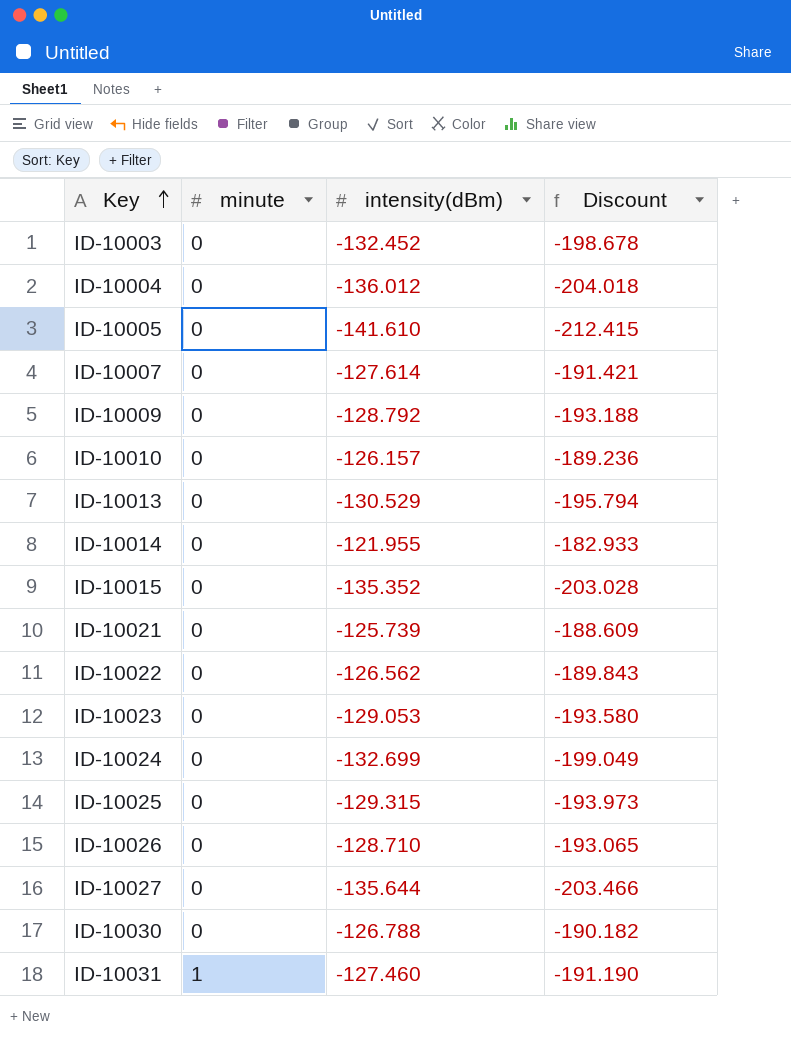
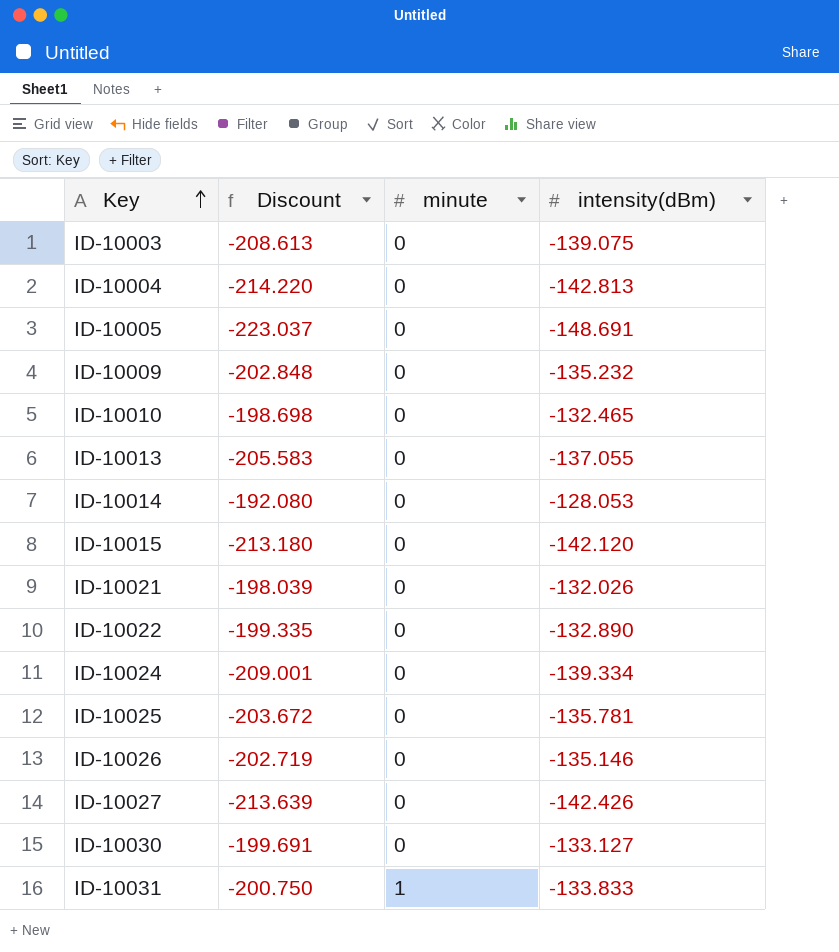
column Discount | position: 4 -> 2
row ID-10007: 0 | -127.614 | -191.421 -> none
row ID-10023: 0 | -129.053 | -193.580 -> none
ID-10003 | Discount: -198.678 -> -208.613
ID-10003 | intensity(dBm): -132.452 -> -139.075
ID-10004 | Discount: -204.018 -> -214.220
ID-10004 | intensity(dBm): -136.012 -> -142.813
ID-10005 | Discount: -212.415 -> -223.037
ID-10005 | intensity(dBm): -141.610 -> -148.691
ID-10009 | Discount: -193.188 -> -202.848
ID-10009 | intensity(dBm): -128.792 -> -135.232
ID-10010 | Discount: -189.236 -> -198.698
ID-10010 | intensity(dBm): -126.157 -> -132.465
ID-10013 | Discount: -195.794 -> -205.583
ID-10013 | intensity(dBm): -130.529 -> -137.055
ID-10014 | Discount: -182.933 -> -192.080
ID-10014 | intensity(dBm): -121.955 -> -128.053
ID-10015 | Discount: -203.028 -> -213.180
ID-10015 | intensity(dBm): -135.352 -> -142.120
ID-10021 | Discount: -188.609 -> -198.039
ID-10021 | intensity(dBm): -125.739 -> -132.026
ID-10022 | Discount: -189.843 -> -199.335
ID-10022 | intensity(dBm): -126.562 -> -132.890
ID-10024 | Discount: -199.049 -> -209.001
ID-10024 | intensity(dBm): -132.699 -> -139.334
ID-10025 | Discount: -193.973 -> -203.672
ID-10025 | intensity(dBm): -129.315 -> -135.781
ID-10026 | Discount: -193.065 -> -202.719
ID-10026 | intensity(dBm): -128.710 -> -135.146
ID-10027 | Discount: -203.466 -> -213.639
ID-10027 | intensity(dBm): -135.644 -> -142.426
ID-10030 | Discount: -190.182 -> -199.691
ID-10030 | intensity(dBm): -126.788 -> -133.127
ID-10031 | Discount: -191.190 -> -200.750
ID-10031 | intensity(dBm): -127.460 -> -133.833

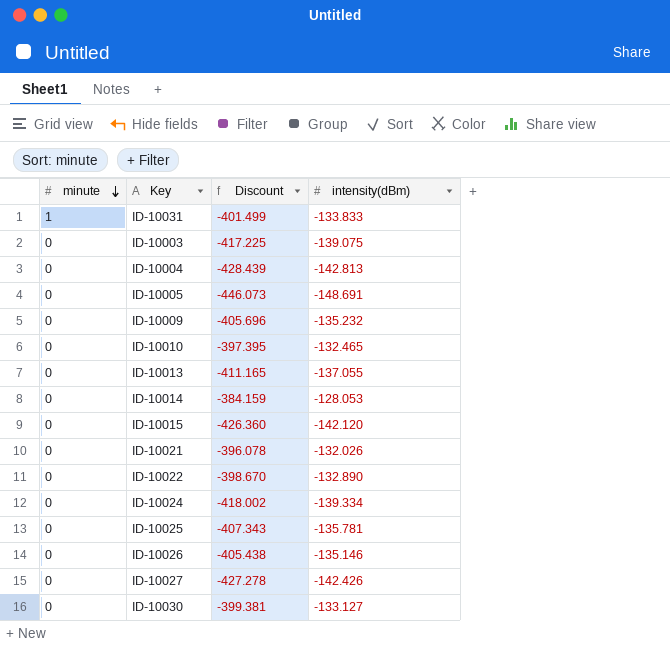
row order: Key ascending -> minute descending
column minute | position: 3 -> 1
column Discount | formula: [intensity(dBm)] * 1.5 -> [intensity(dBm)] * 3

